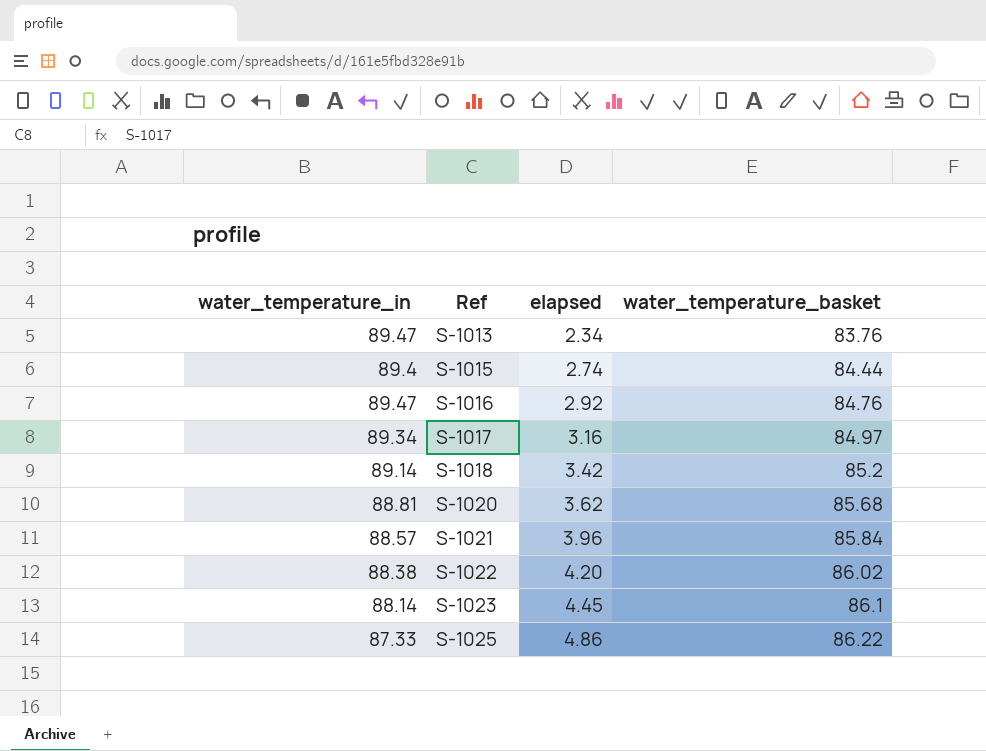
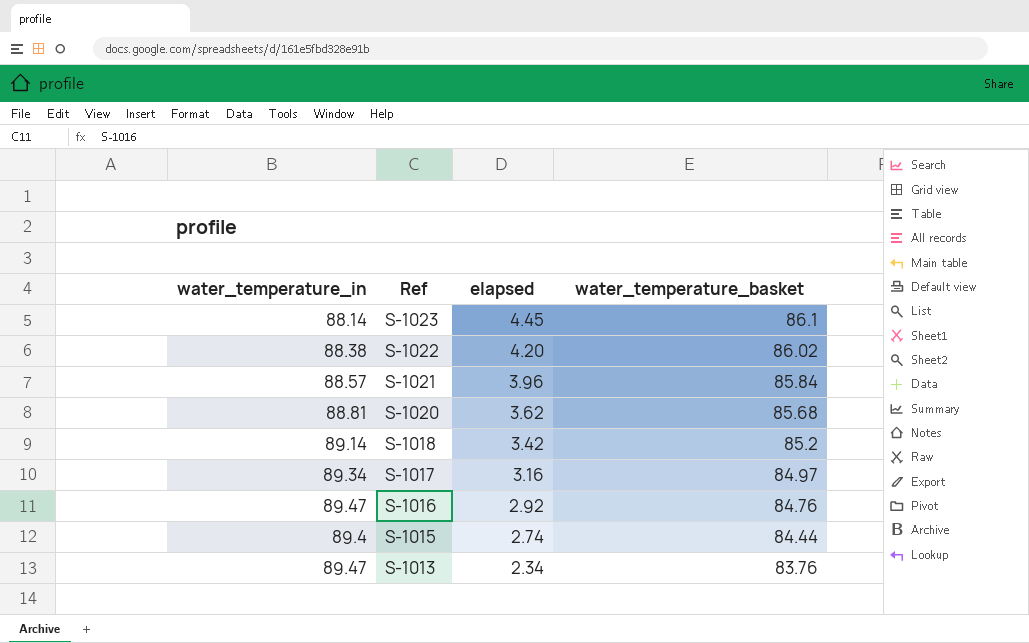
row order: Ref ascending -> Ref descending
row S-1025: 87.33 | 4.86 | 86.22 -> none

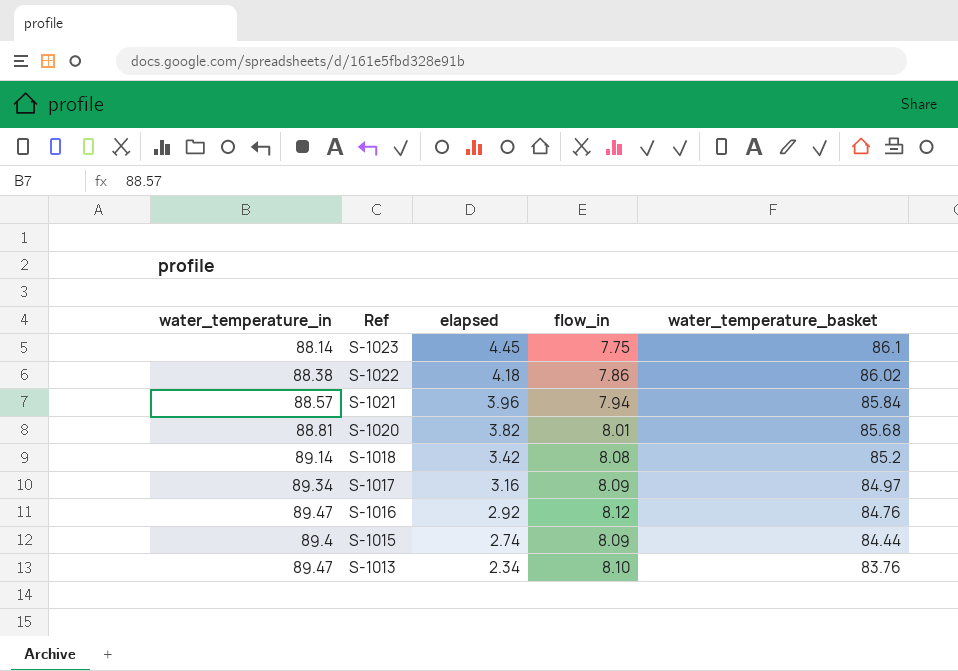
column flow_in | position: none -> 4
S-1022 | elapsed: 4.20 -> 4.18
S-1020 | elapsed: 3.62 -> 3.82

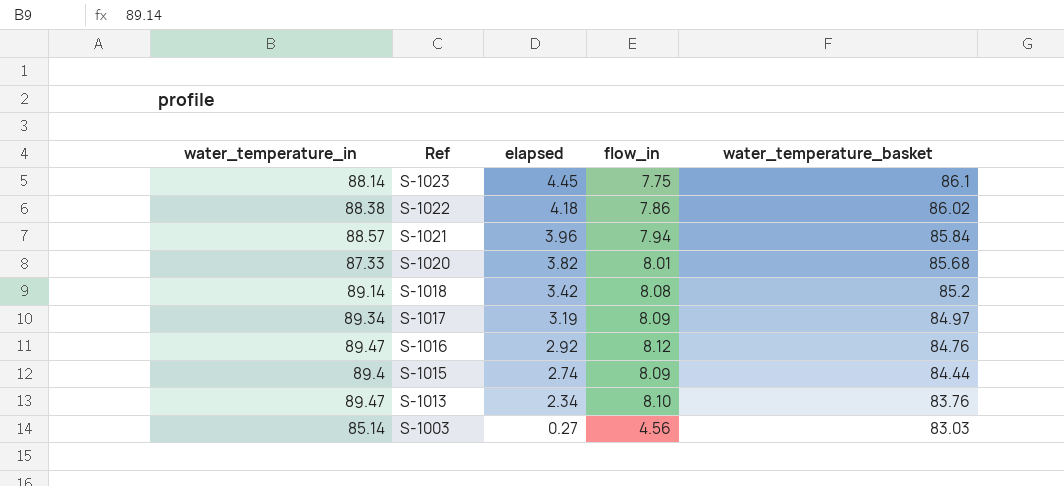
S-1020 | water_temperature_in: 88.81 -> 87.33
S-1017 | elapsed: 3.16 -> 3.19
row S-1003: none -> 85.14 | 0.27 | 4.56 | 83.03

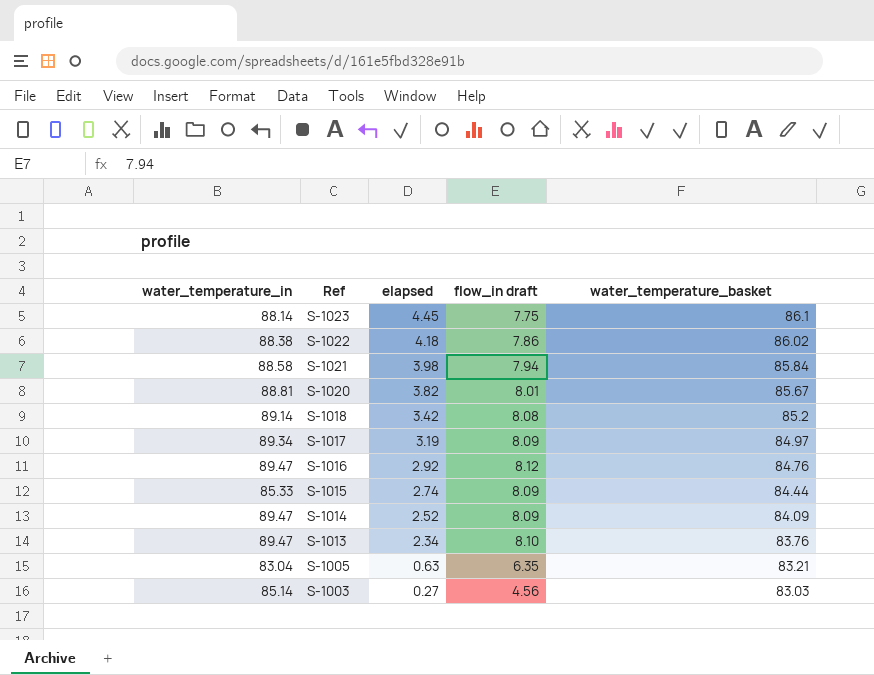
column name: flow_in -> flow_in draft
S-1021 | water_temperature_in: 88.57 -> 88.58
S-1021 | elapsed: 3.96 -> 3.98
S-1020 | water_temperature_in: 87.33 -> 88.81
S-1020 | water_temperature_basket: 85.68 -> 85.67
S-1015 | water_temperature_in: 89.4 -> 85.33
row S-1014: none -> 89.47 | 2.52 | 8.09 | 84.09
row S-1005: none -> 83.04 | 0.63 | 6.35 | 83.21

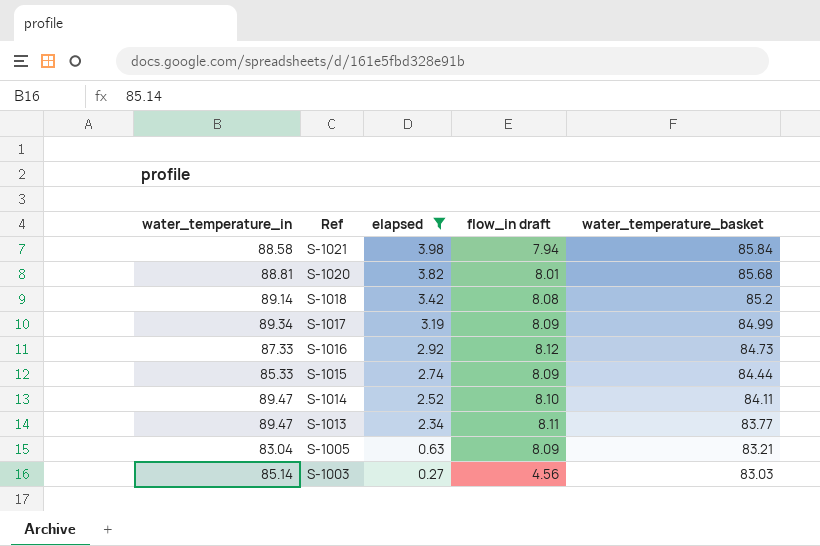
filter: none -> elapsed <= 3.98
S-1020 | water_temperature_basket: 85.67 -> 85.68
S-1017 | water_temperature_basket: 84.97 -> 84.99
S-1016 | water_temperature_in: 89.47 -> 87.33
S-1016 | water_temperature_basket: 84.76 -> 84.73
S-1014 | flow_in draft: 8.09 -> 8.10
S-1014 | water_temperature_basket: 84.09 -> 84.11
S-1013 | flow_in draft: 8.10 -> 8.11
S-1013 | water_temperature_basket: 83.76 -> 83.77
S-1005 | flow_in draft: 6.35 -> 8.09

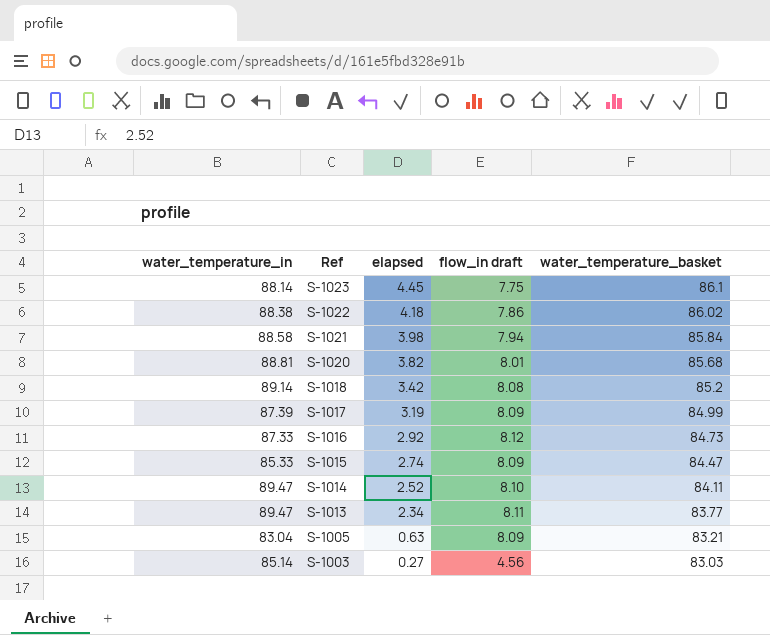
filter: elapsed <= 3.98 -> none
S-1017 | water_temperature_in: 89.34 -> 87.39
S-1015 | water_temperature_basket: 84.44 -> 84.47

